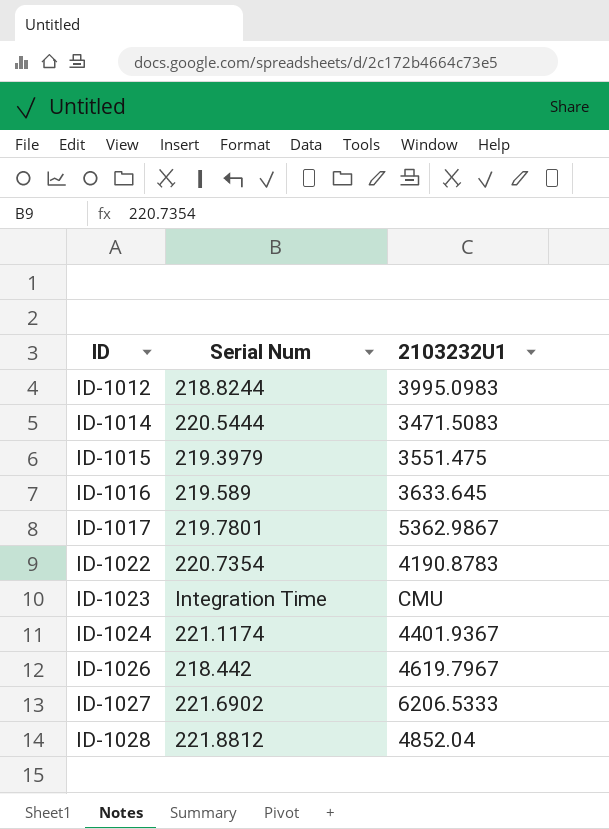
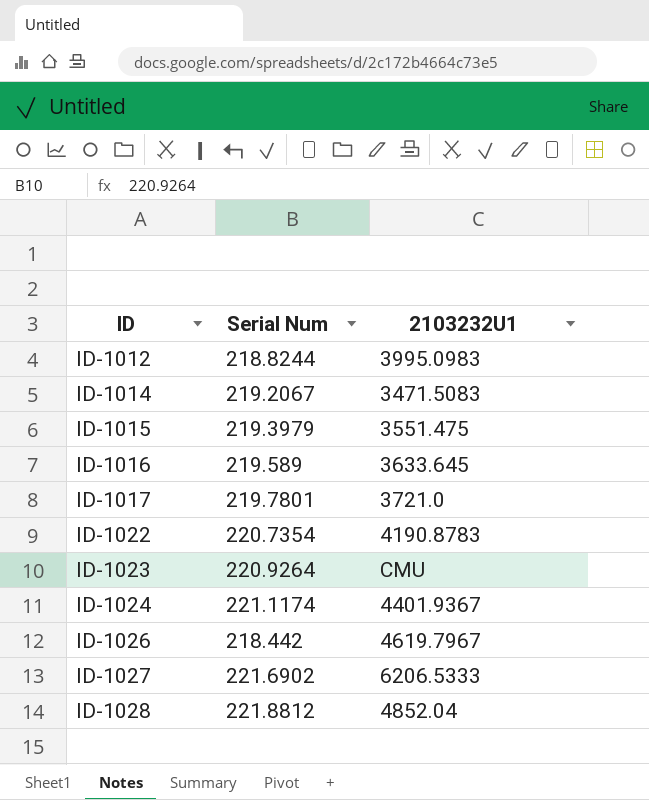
ID-1014 | Serial Num: 220.5444 -> 219.2067
ID-1017 | 2103232U1: 5362.9867 -> 3721.0
ID-1023 | Serial Num: Integration Time -> 220.9264

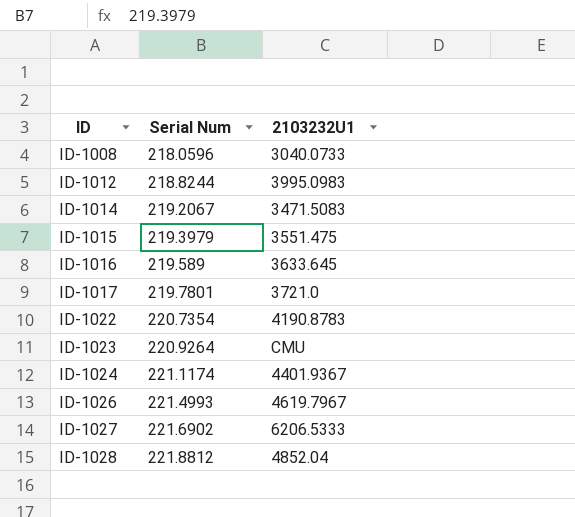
row ID-1008: none -> 218.0596 | 3040.0733
ID-1026 | Serial Num: 218.442 -> 221.4993

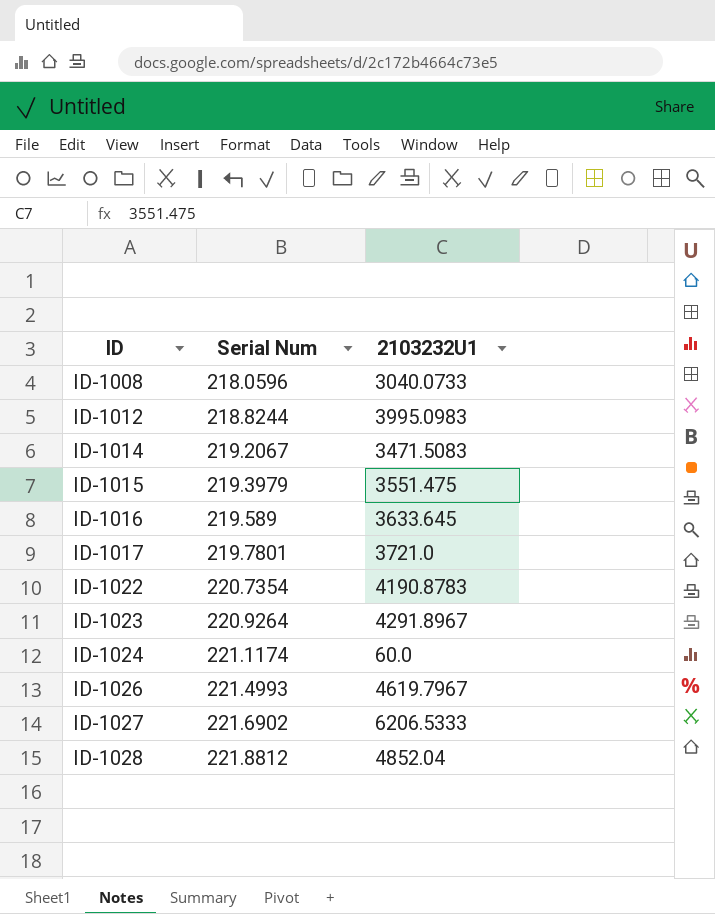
ID-1023 | 2103232U1: CMU -> 4291.8967
ID-1024 | 2103232U1: 4401.9367 -> 60.0

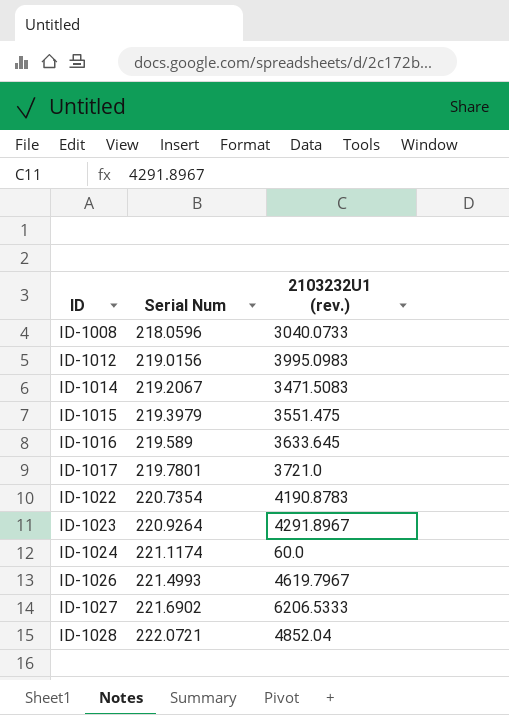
column name: 2103232U1 -> 2103232U1 (rev.)
ID-1012 | Serial Num: 218.8244 -> 219.0156
ID-1028 | Serial Num: 221.8812 -> 222.0721

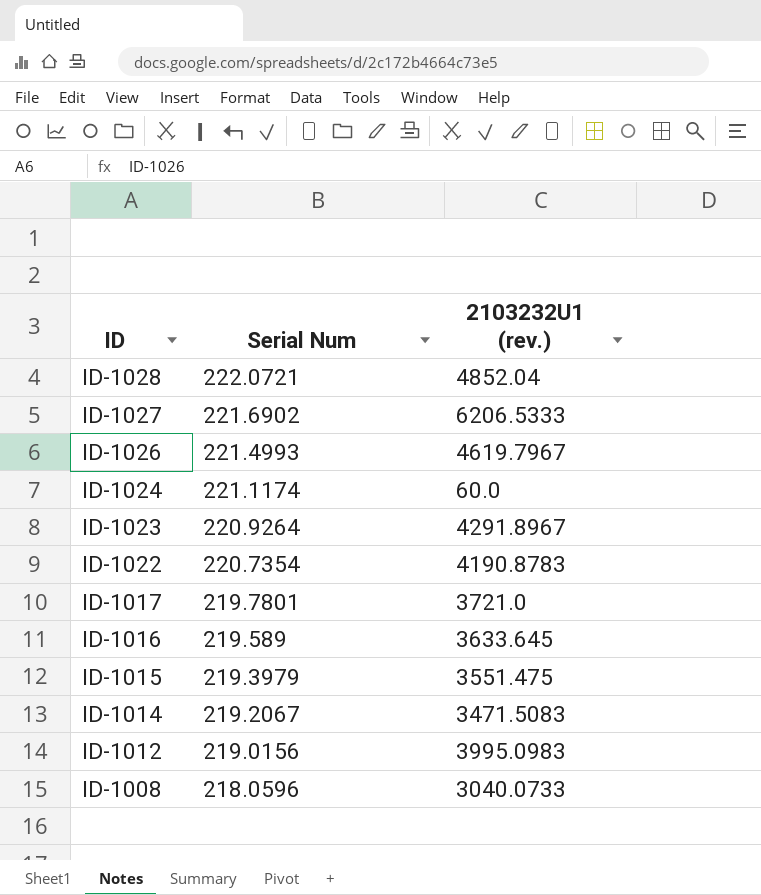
row order: ID ascending -> ID descending

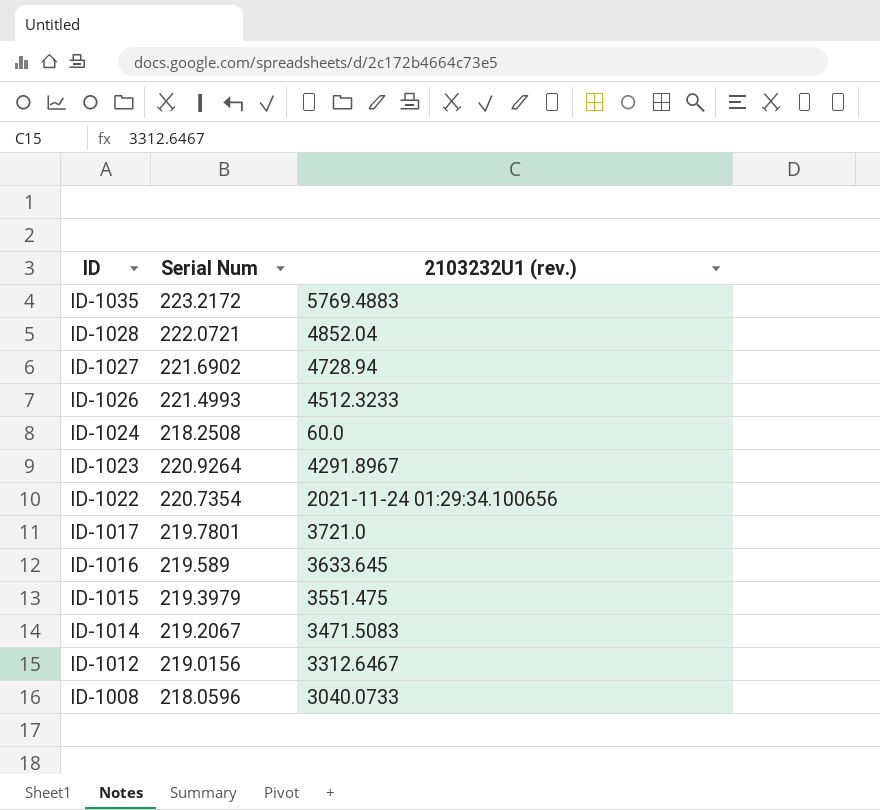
row ID-1035: none -> 223.2172 | 5769.4883
ID-1027 | 2103232U1 (rev.): 6206.5333 -> 4728.94
ID-1026 | 2103232U1 (rev.): 4619.7967 -> 4512.3233
ID-1024 | Serial Num: 221.1174 -> 218.2508
ID-1022 | 2103232U1 (rev.): 4190.8783 -> 2021-11-24 01:29:34.100656
ID-1012 | 2103232U1 (rev.): 3995.0983 -> 3312.6467

